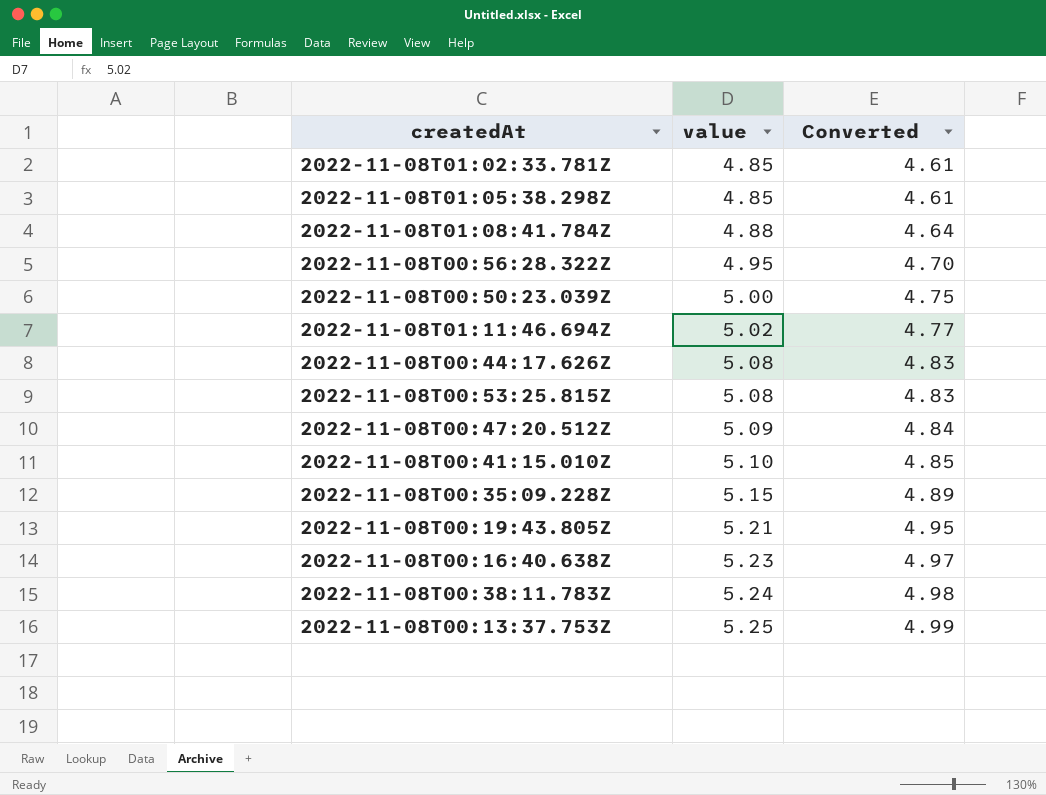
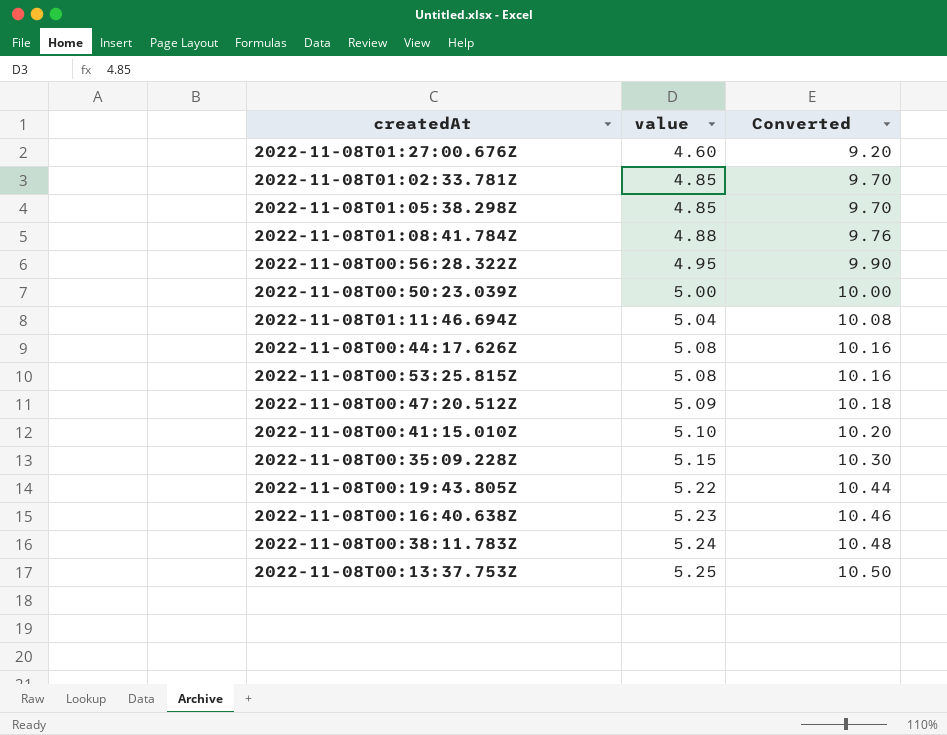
column Converted | formula: [value] * 0.95 -> [value] * 2
row 2022-11-08T01:27:00.676Z: none -> 4.60 | 9.20
2022-11-08T01:11:46.694Z | value: 5.02 -> 5.04
2022-11-08T00:19:43.805Z | value: 5.21 -> 5.22

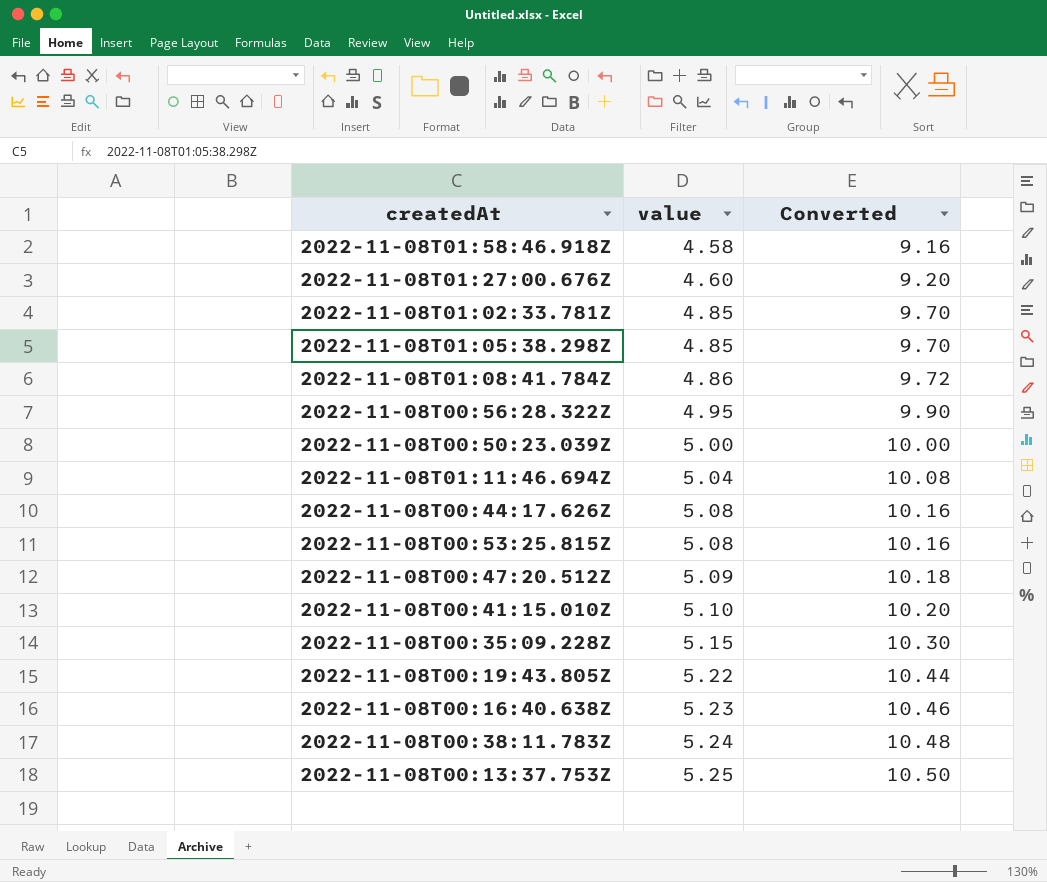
row 2022-11-08T01:58:46.918Z: none -> 4.58 | 9.16
2022-11-08T01:08:41.784Z | value: 4.88 -> 4.86
2022-11-08T01:08:41.784Z | Converted: 9.76 -> 9.72

